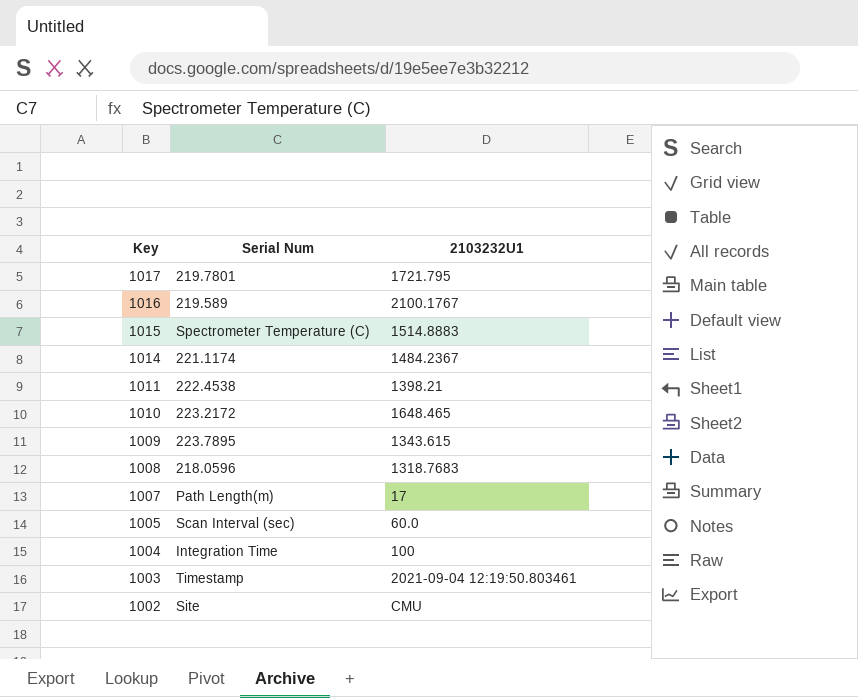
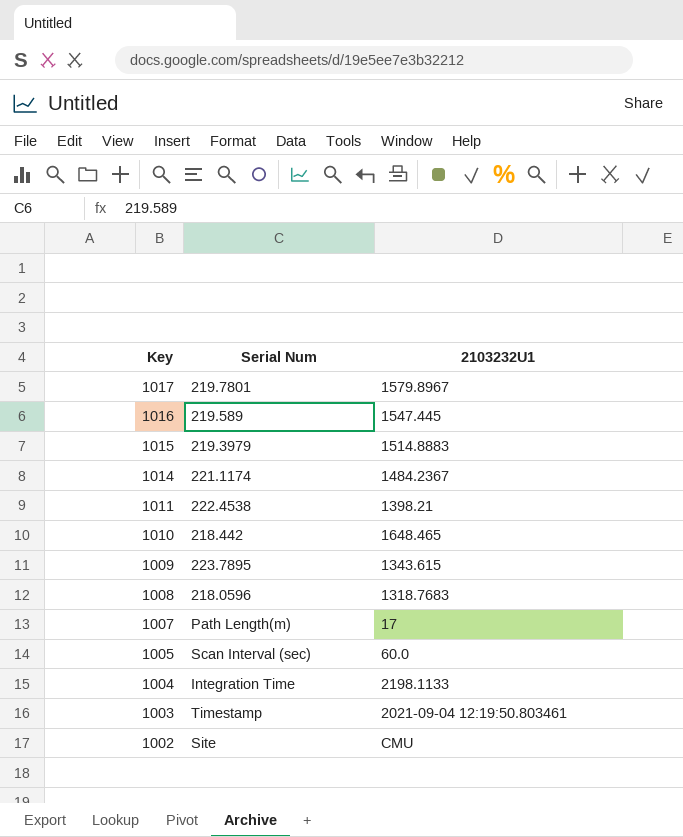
1017 | 2103232U1: 1721.795 -> 1579.8967
1016 | 2103232U1: 2100.1767 -> 1547.445
1015 | Serial Num: Spectrometer Temperature (C) -> 219.3979
1010 | Serial Num: 223.2172 -> 218.442
1004 | 2103232U1: 100 -> 2198.1133

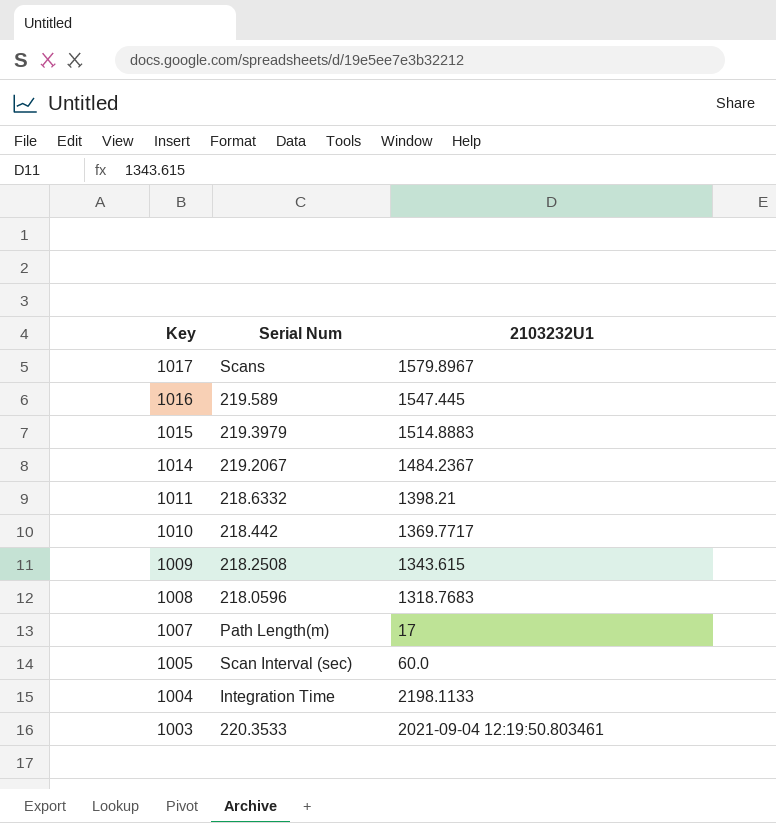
row 1002: Site | CMU -> none
1017 | Serial Num: 219.7801 -> Scans
1014 | Serial Num: 221.1174 -> 219.2067
1011 | Serial Num: 222.4538 -> 218.6332
1010 | 2103232U1: 1648.465 -> 1369.7717
1009 | Serial Num: 223.7895 -> 218.2508
1003 | Serial Num: Timestamp -> 220.3533

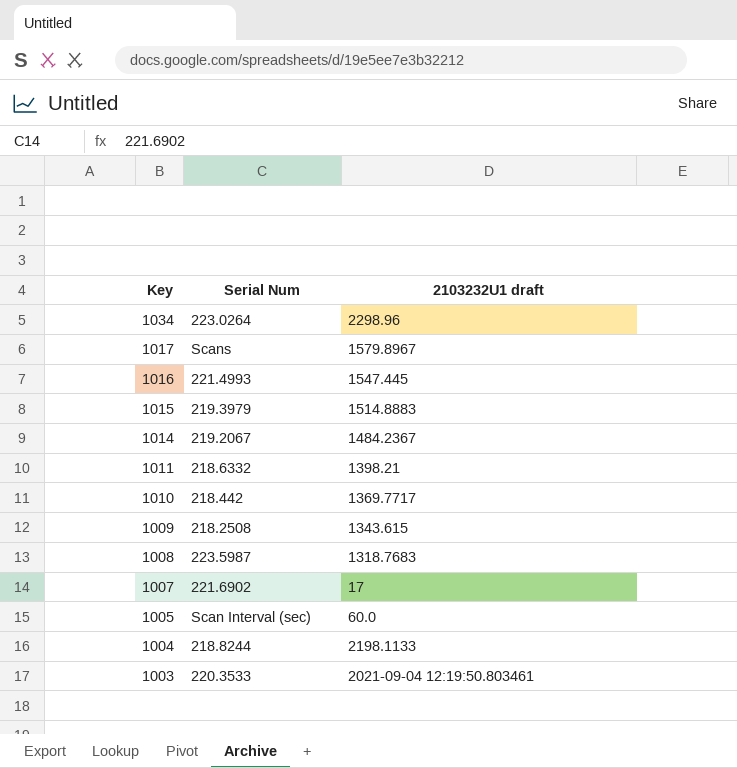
column name: 2103232U1 -> 2103232U1 draft
row 1034: none -> 223.0264 | 2298.96
1016 | Serial Num: 219.589 -> 221.4993
1008 | Serial Num: 218.0596 -> 223.5987
1007 | Serial Num: Path Length(m) -> 221.6902
1004 | Serial Num: Integration Time -> 218.8244

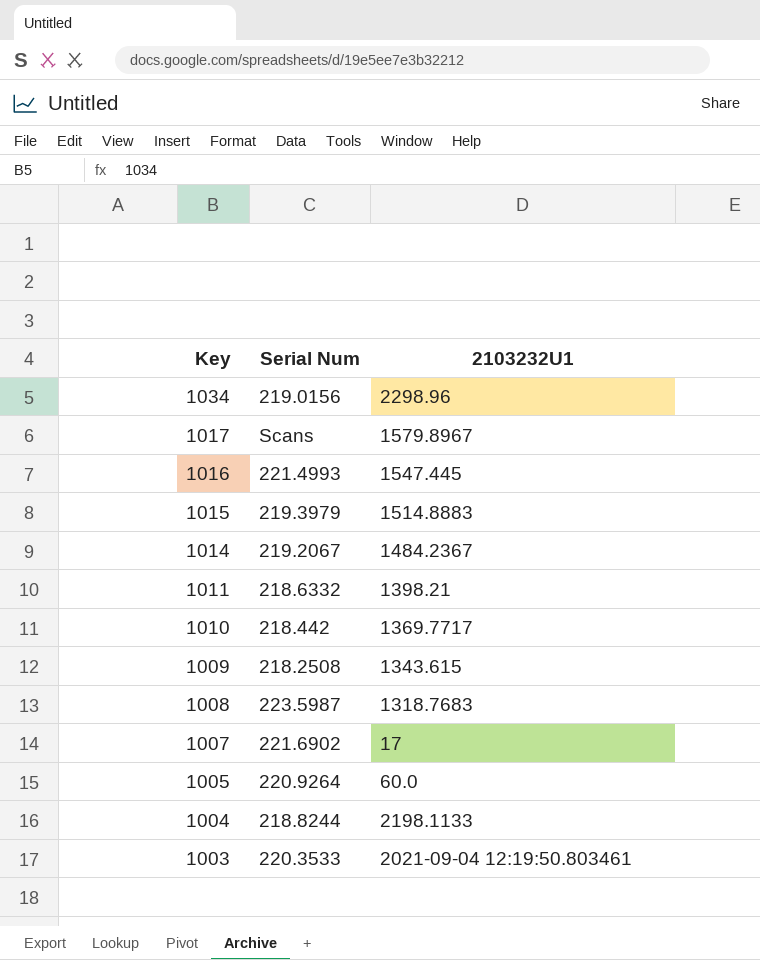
column name: 2103232U1 draft -> 2103232U1
1034 | Serial Num: 223.0264 -> 219.0156
1005 | Serial Num: Scan Interval (sec) -> 220.9264

